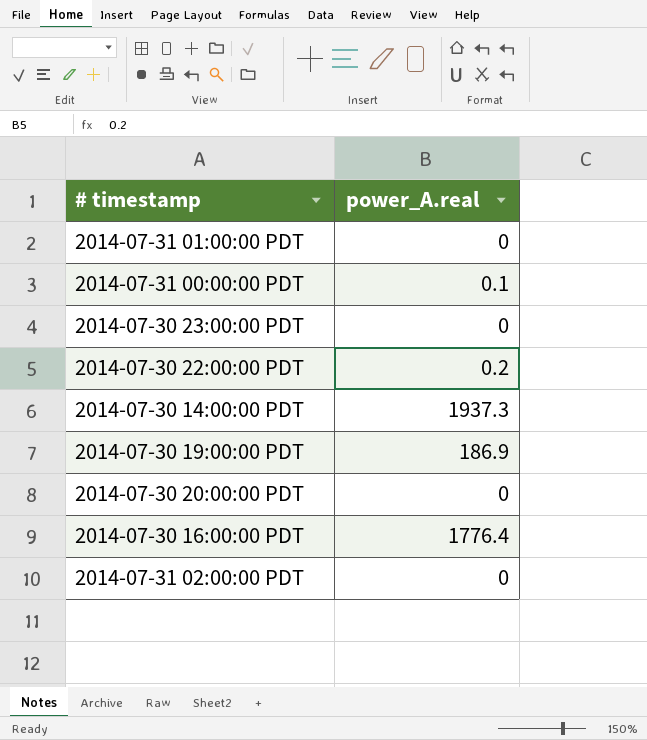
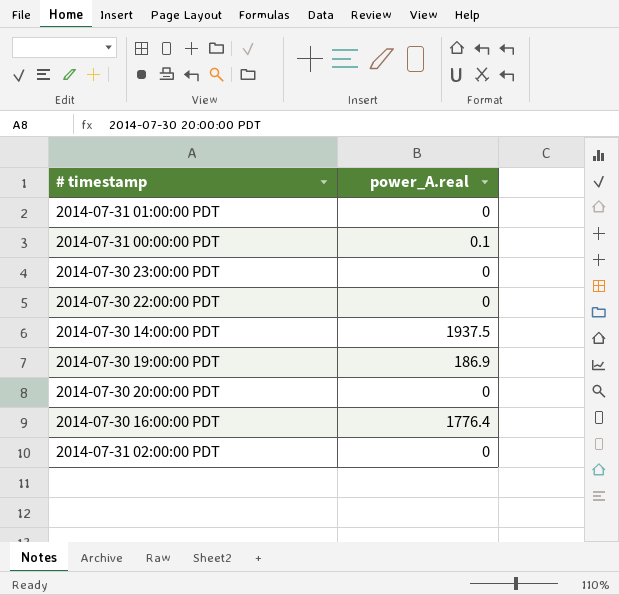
2014-07-30 22:00:00 PDT | power_A.real: 0.2 -> 0
2014-07-30 14:00:00 PDT | power_A.real: 1937.3 -> 1937.5

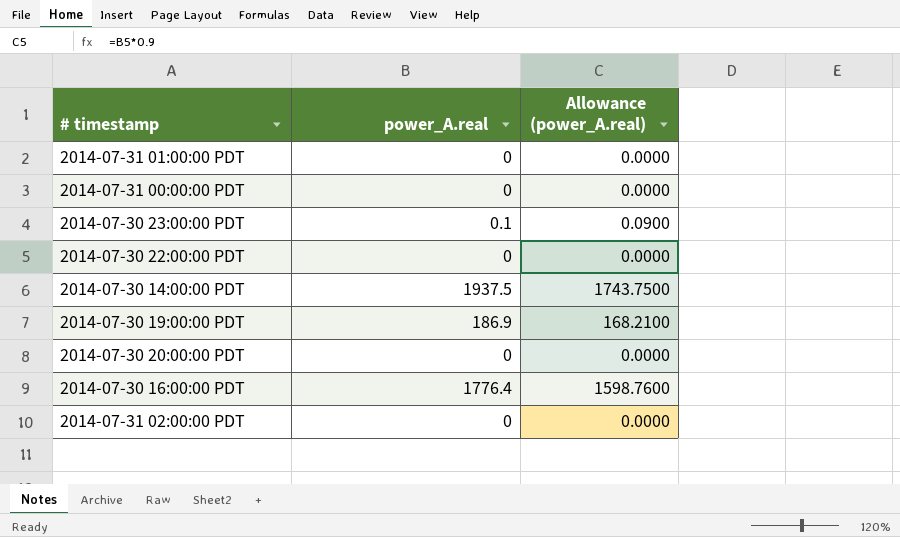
column Allowance (power_A.real) | formula: none -> [power_A.real] * 0.9
2014-07-31 00:00:00 PDT | power_A.real: 0.1 -> 0
2014-07-30 23:00:00 PDT | power_A.real: 0 -> 0.1

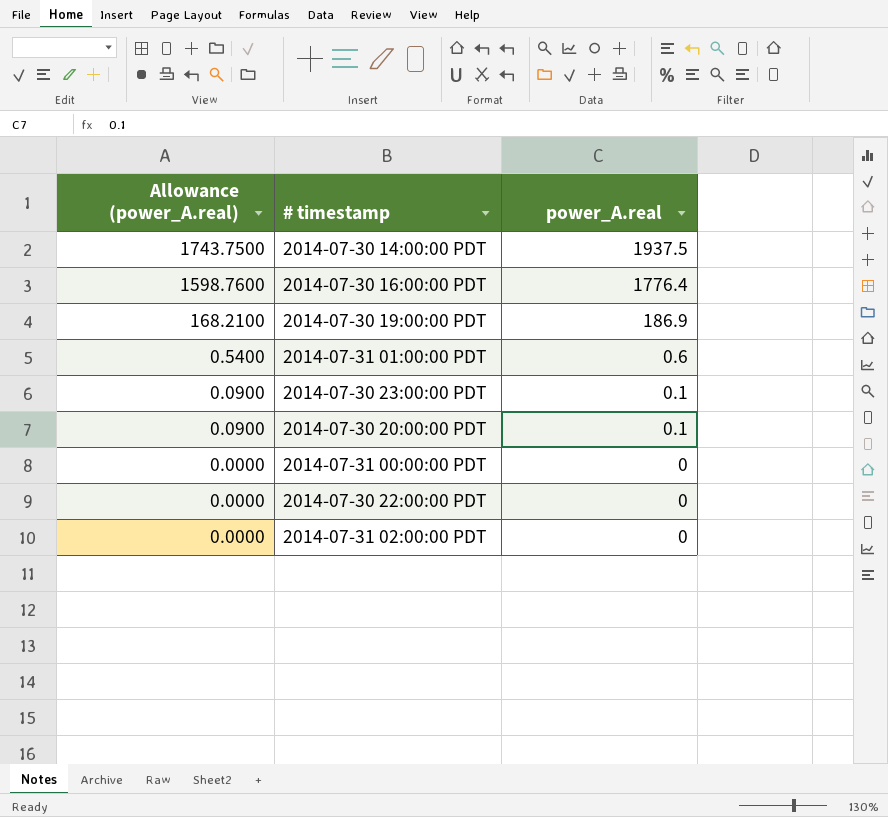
row order: none -> Allowance (power_A.real) descending
column Allowance (power_A.real) | position: 3 -> 1
2014-07-31 01:00:00 PDT | Allowance (power_A.real): 0.0000 -> 0.5400
2014-07-31 01:00:00 PDT | power_A.real: 0 -> 0.6
2014-07-30 20:00:00 PDT | Allowance (power_A.real): 0.0000 -> 0.0900
2014-07-30 20:00:00 PDT | power_A.real: 0 -> 0.1

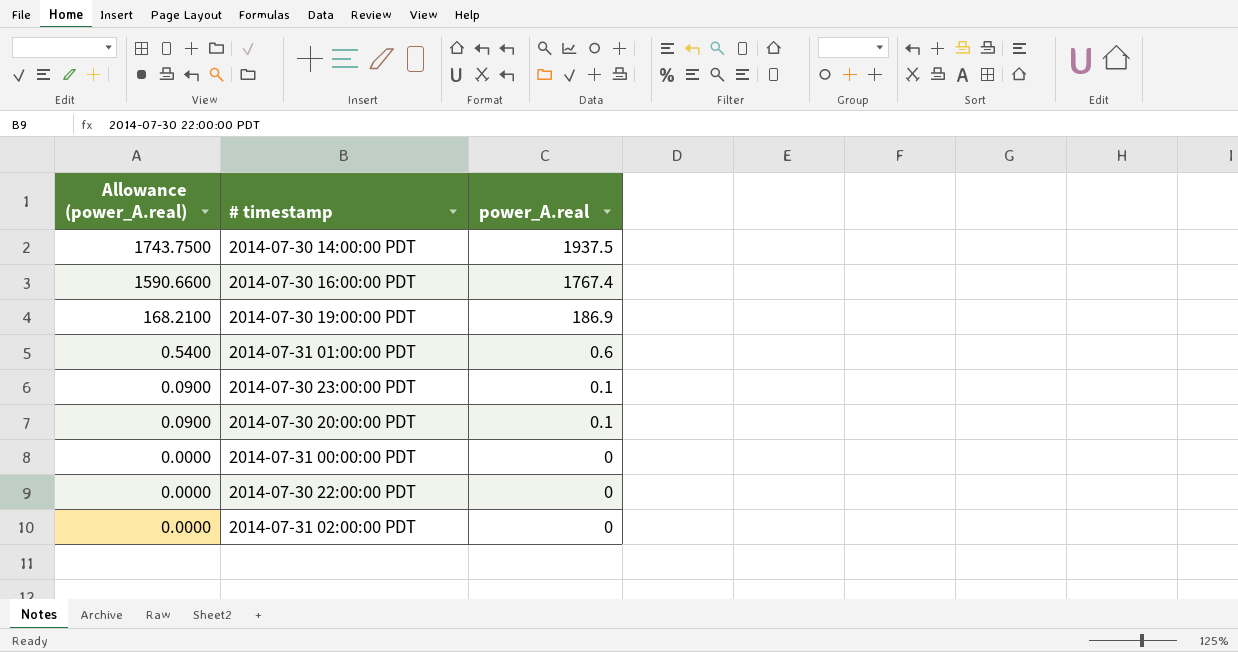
2014-07-30 16:00:00 PDT | Allowance (power_A.real): 1598.7600 -> 1590.6600
2014-07-30 16:00:00 PDT | power_A.real: 1776.4 -> 1767.4

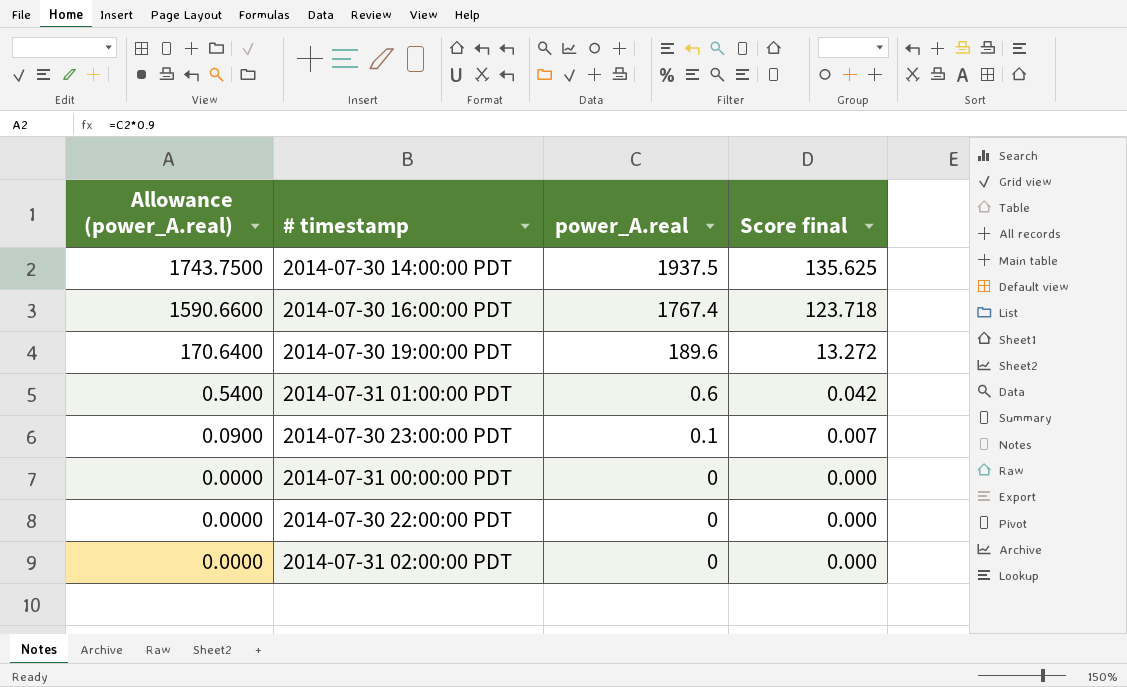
column Score final | formula: none -> [power_A.real] * 0.07
row 2014-07-30 20:00:00 PDT: 0.0900 | 0.1 -> none
2014-07-30 19:00:00 PDT | Allowance (power_A.real): 168.2100 -> 170.6400
2014-07-30 19:00:00 PDT | power_A.real: 186.9 -> 189.6

